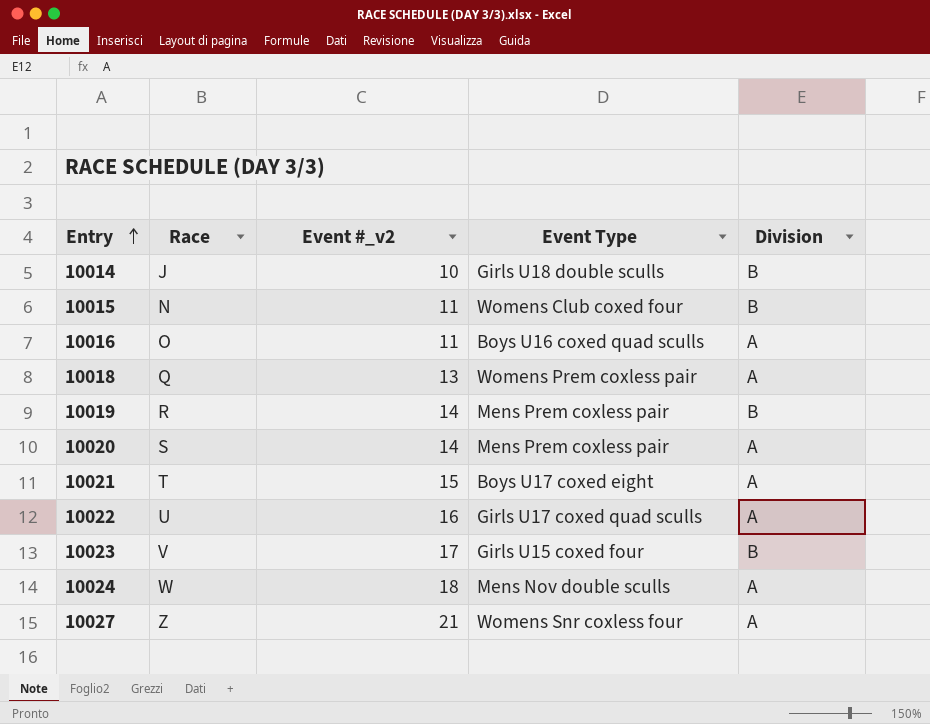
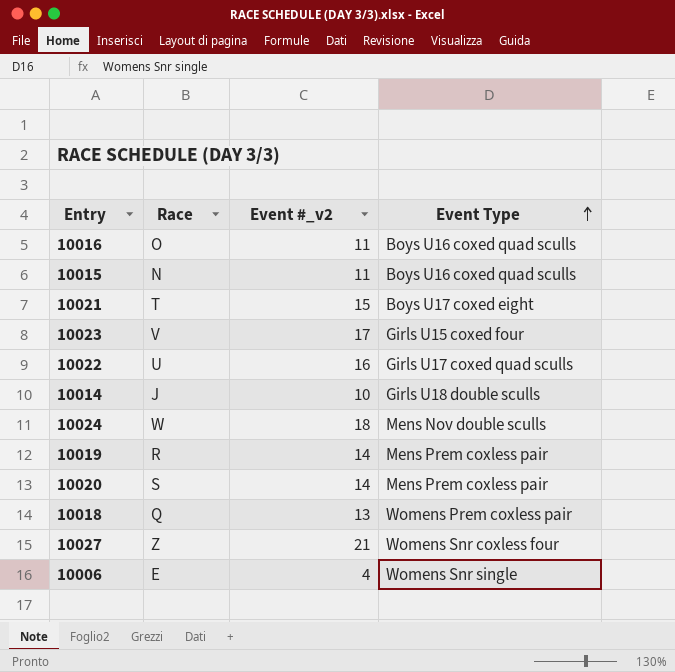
row order: Entry ascending -> Event Type ascending
column Division | position: 5 -> none
10015 | Event Type: Womens Club coxed four -> Boys U16 coxed quad sculls
row 10006: none -> E | 4 | Womens Snr single

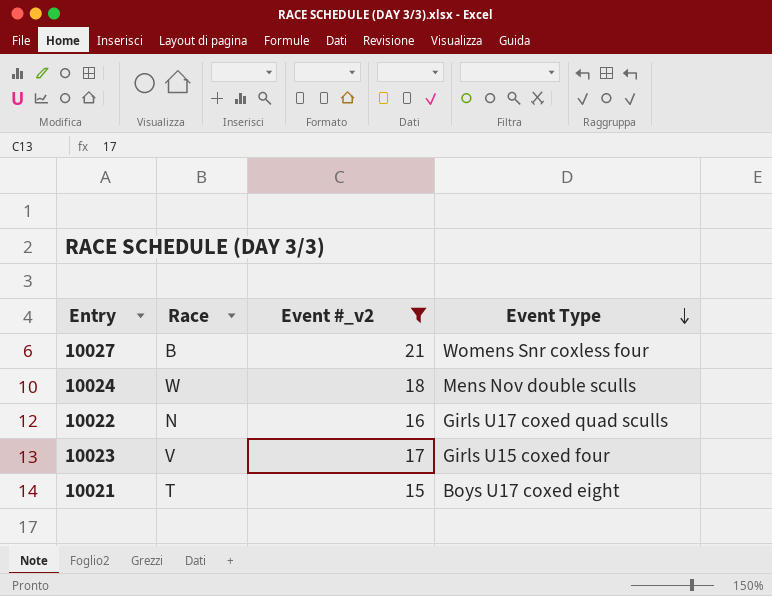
filter: none -> Event #_v2 >= 15
row order: Event Type ascending -> Event Type descending
10027 | Race: Z -> B
10022 | Race: U -> N

